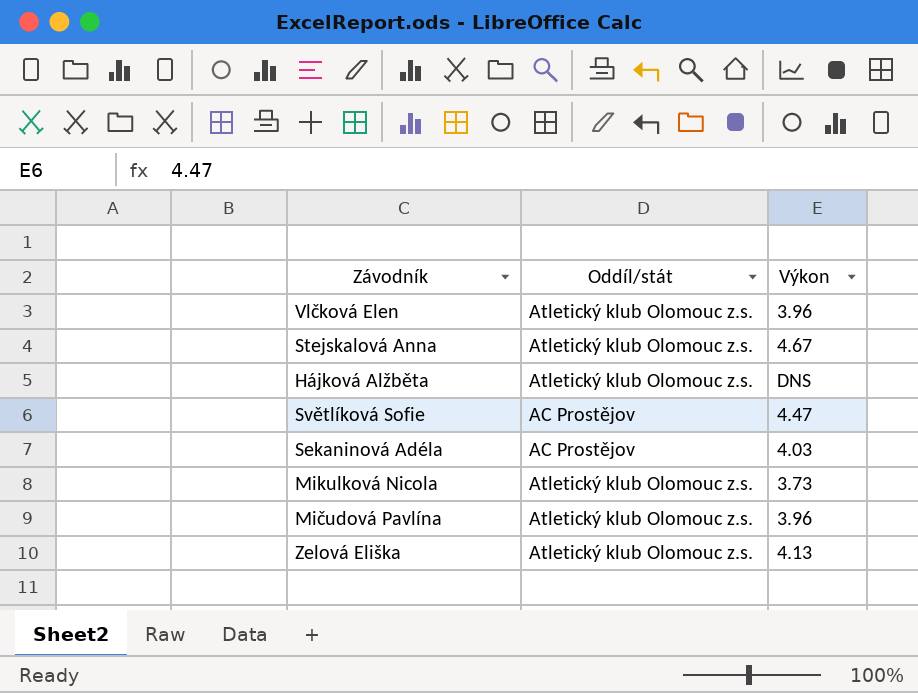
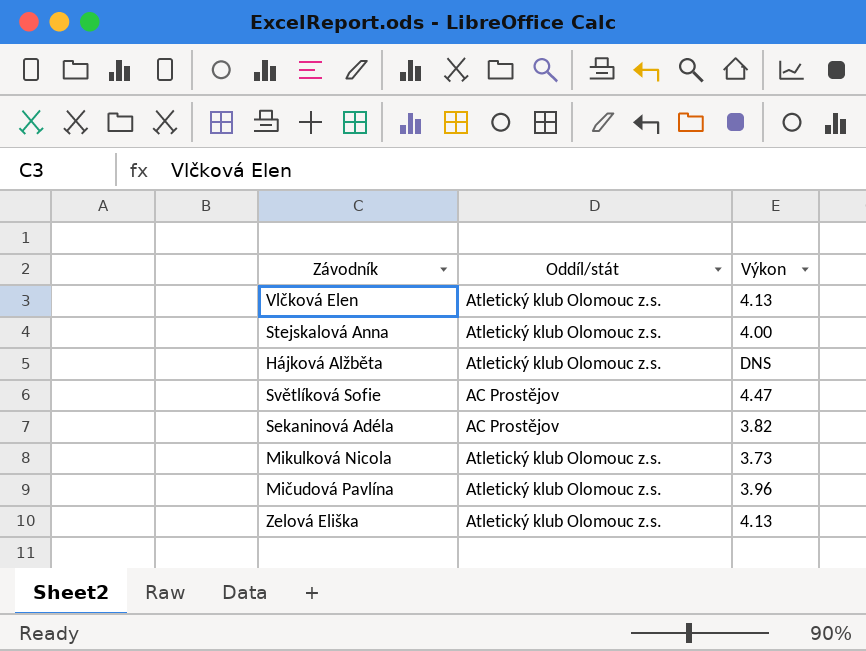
Vlčková Elen | Výkon: 3.96 -> 4.13
Stejskalová Anna | Výkon: 4.67 -> 4.00
Sekaninová Adéla | Výkon: 4.03 -> 3.82

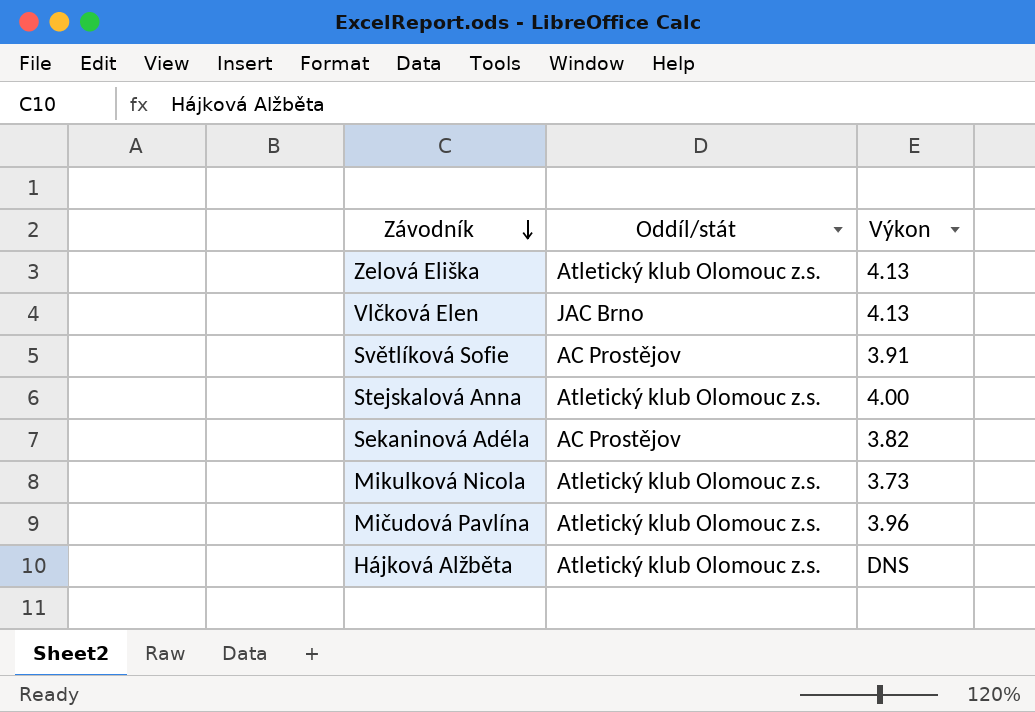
row order: none -> Závodník descending
Vlčková Elen | Oddíl/stát: Atletický klub Olomouc z.s. -> JAC Brno
Světlíková Sofie | Výkon: 4.47 -> 3.91

